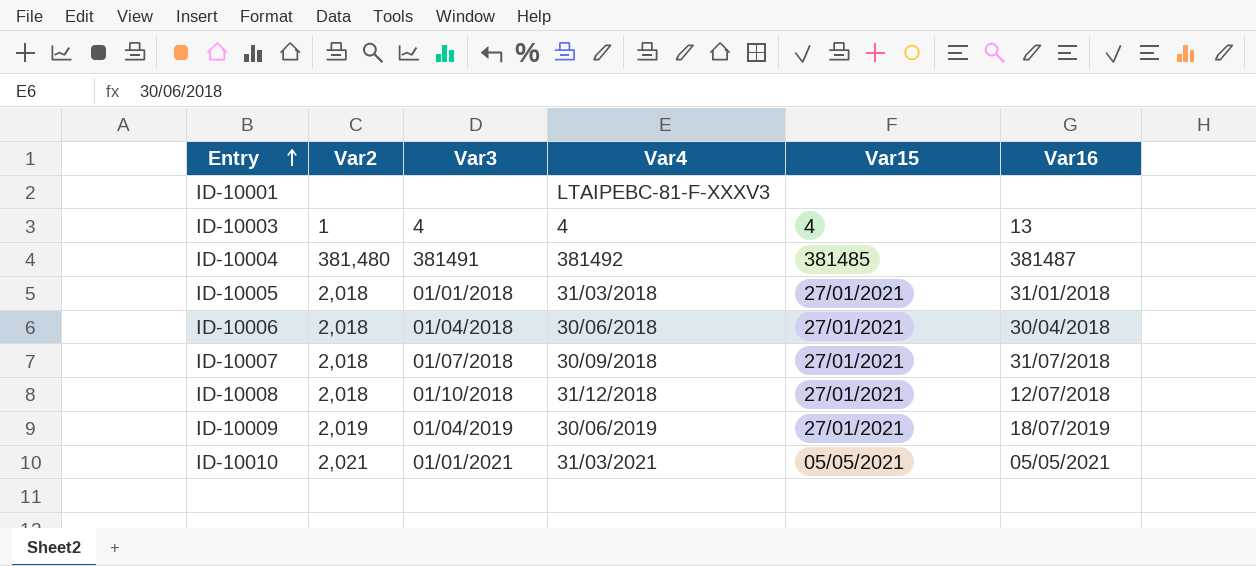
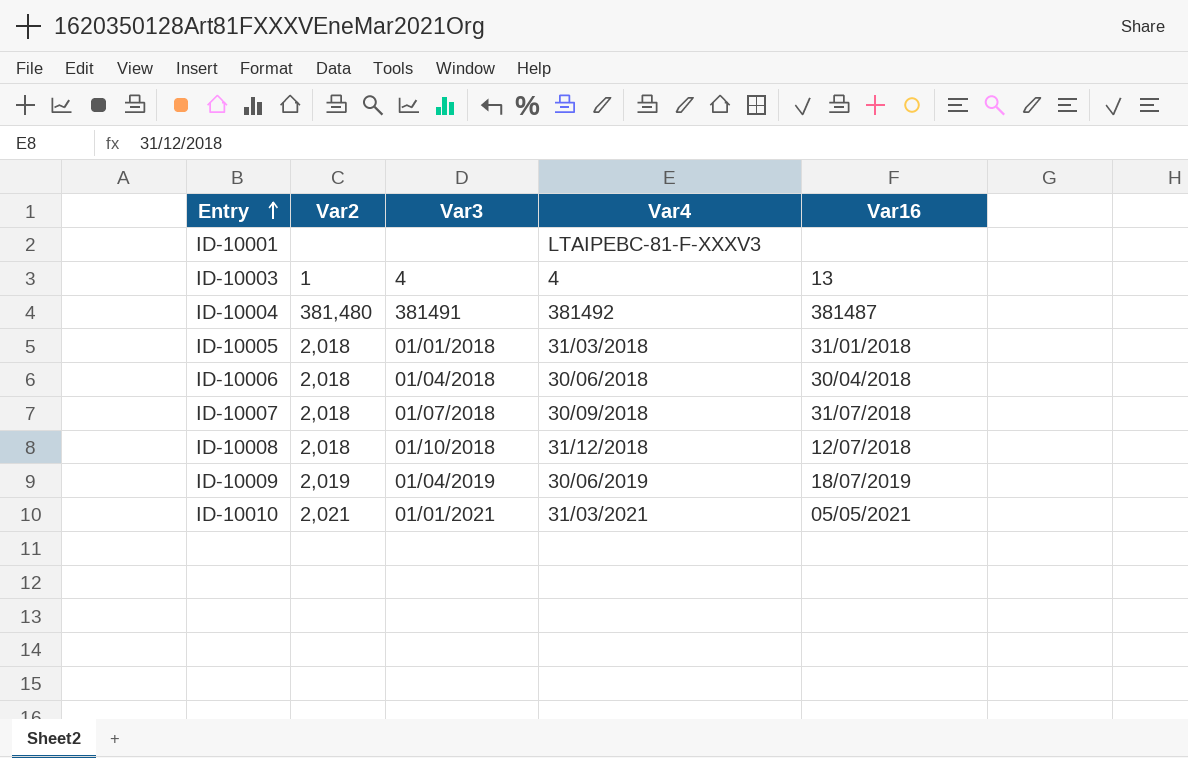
column Var15 | position: 5 -> none

